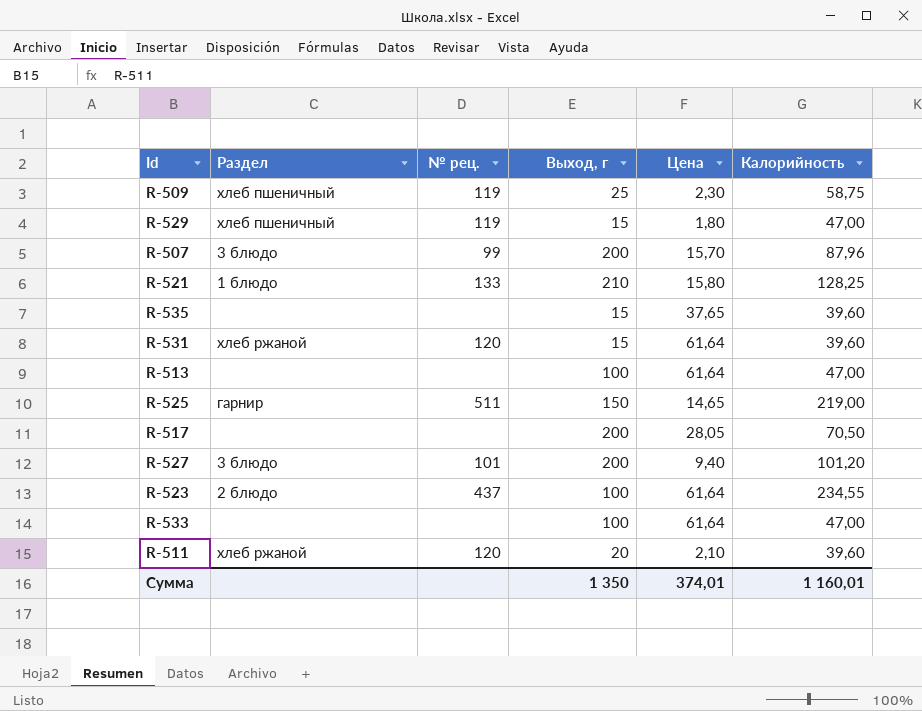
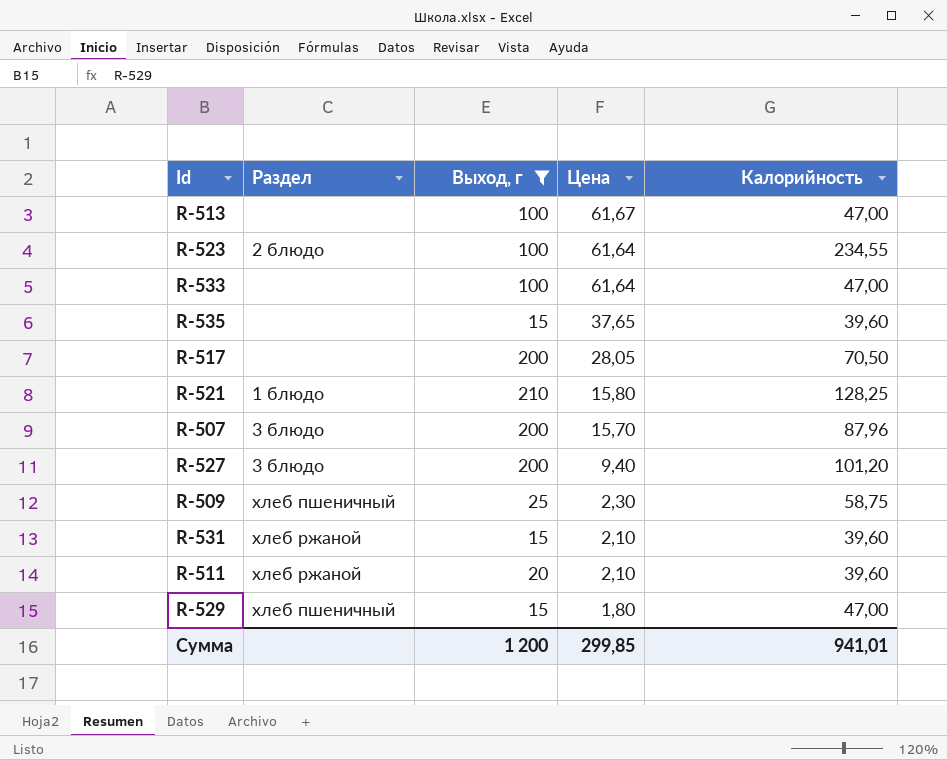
filter: none -> Выход, г != 150
row order: none -> Цена descending
column № рец. | position: 3 -> none
R-513 | Цена: 61,64 -> 61,67
R-531 | Цена: 61,64 -> 2,10
Сумма | Выход, г: 1 350 -> 1 200
Сумма | Цена: 374,01 -> 299,85
Сумма | Калорийность: 1 160,01 -> 941,01

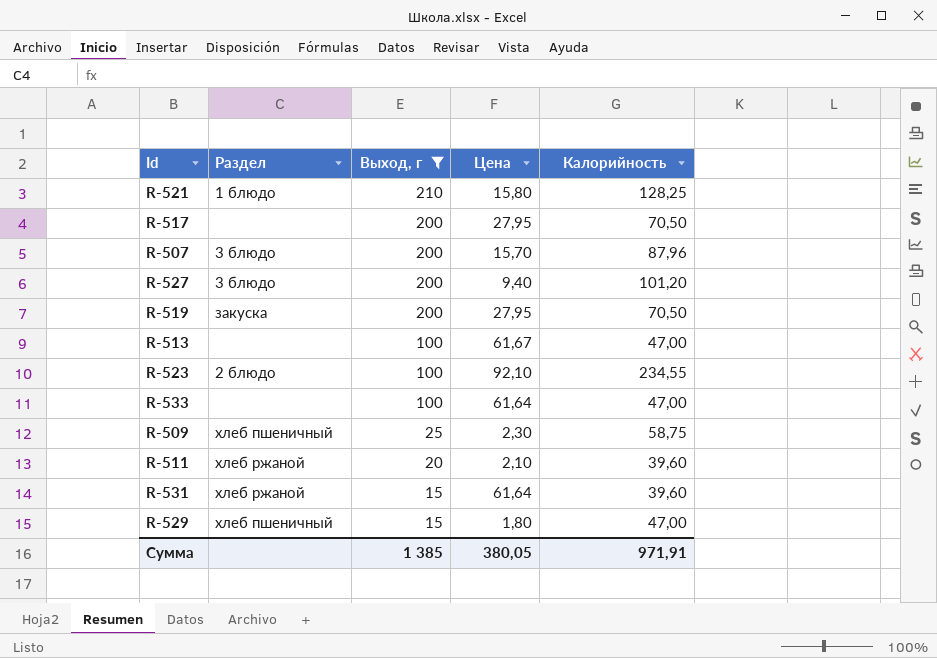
row order: Цена descending -> Выход, г descending
row R-535: none | 15 | 37,65 | 39,60 -> none
R-517 | Цена: 28,05 -> 27,95
row R-519: none -> закуска | 200 | 27,95 | 70,50
R-523 | Цена: 61,64 -> 92,10
R-531 | Цена: 2,10 -> 61,64
Сумма | Выход, г: 1 200 -> 1 385
Сумма | Цена: 299,85 -> 380,05
Сумма | Калорийность: 941,01 -> 971,91

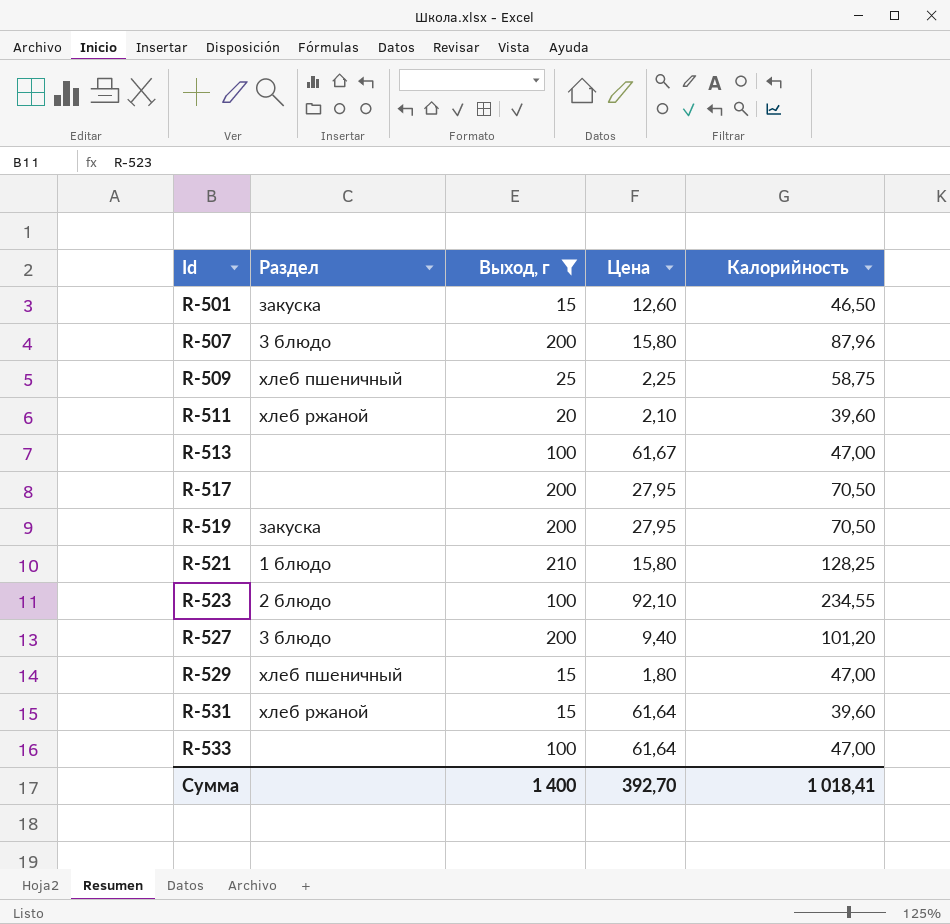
row order: Выход, г descending -> Id ascending
row R-501: none -> закуска | 15 | 12,60 | 46,50
R-507 | Цена: 15,70 -> 15,80
R-509 | Цена: 2,30 -> 2,25
Сумма | Выход, г: 1 385 -> 1 400
Сумма | Цена: 380,05 -> 392,70
Сумма | Калорийность: 971,91 -> 1 018,41

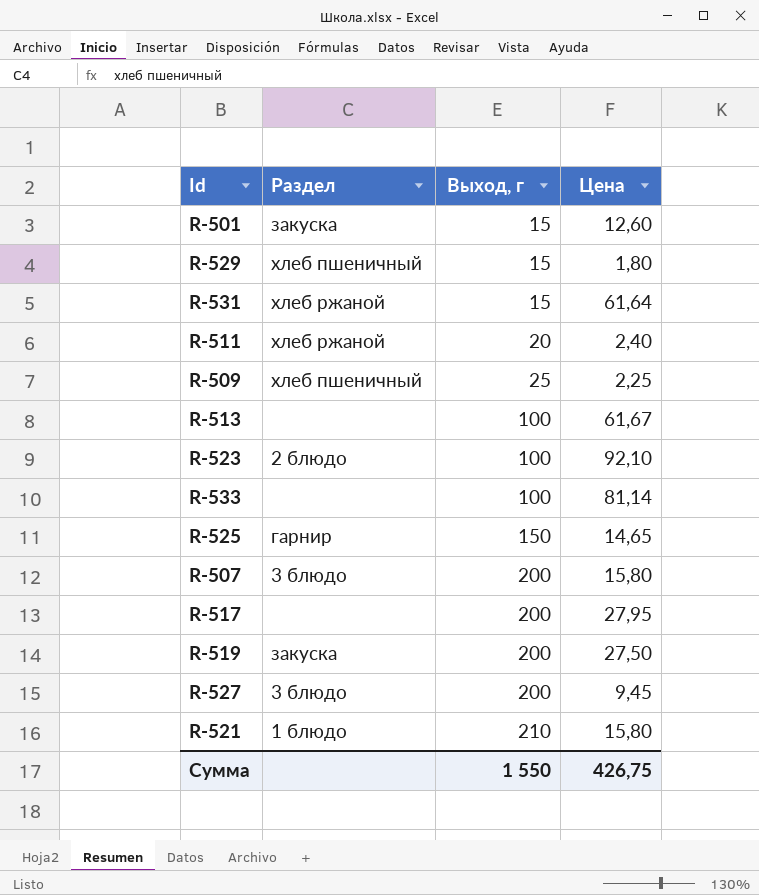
filter: Выход, г != 150 -> none
row order: Id ascending -> Выход, г ascending
column Калорийность | position: 5 -> none
R-511 | Цена: 2,10 -> 2,40
R-533 | Цена: 61,64 -> 81,14
R-519 | Цена: 27,95 -> 27,50
R-527 | Цена: 9,40 -> 9,45
Сумма | Выход, г: 1 400 -> 1 550
Сумма | Цена: 392,70 -> 426,75

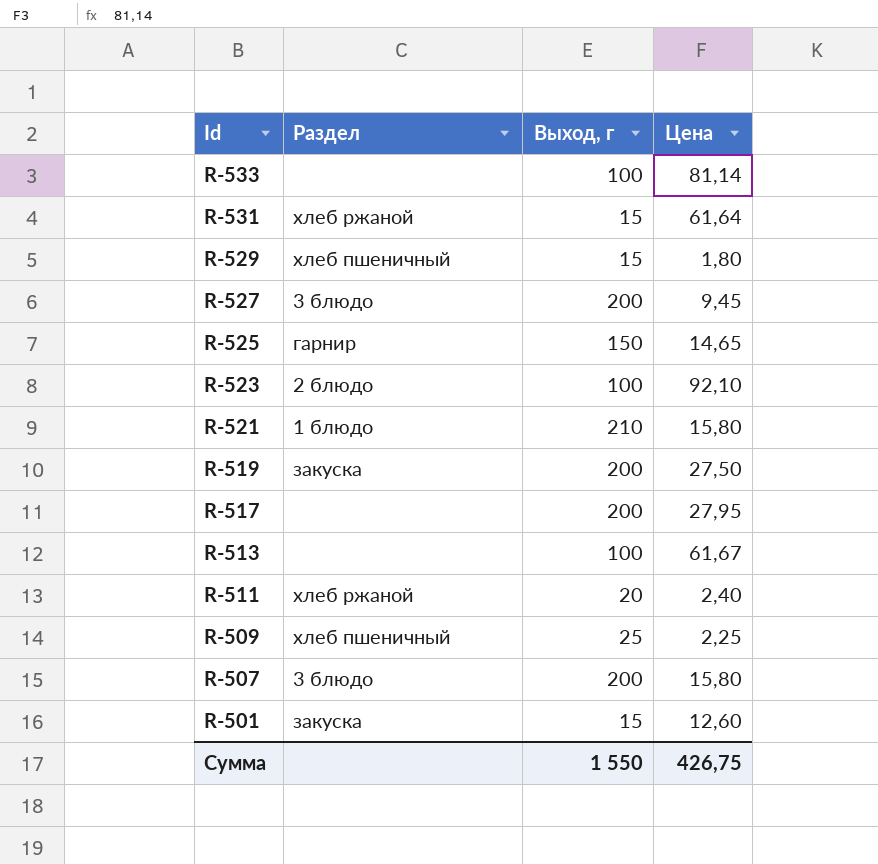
row order: Выход, г ascending -> Id descending

